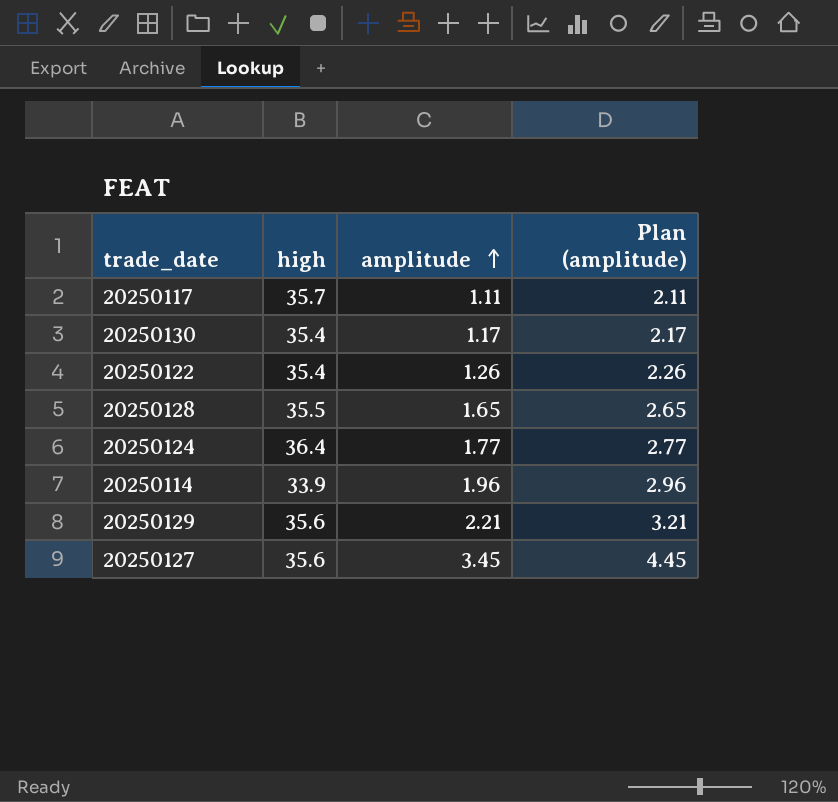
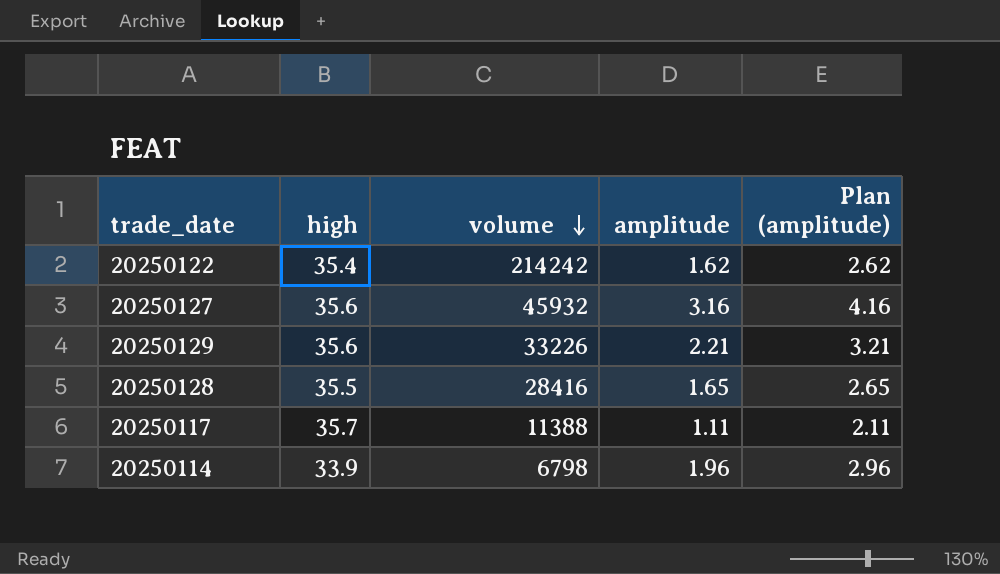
row order: amplitude ascending -> volume descending
column volume | position: none -> 3
row 20250130: 35.4 | 1.17 | 2.17 -> none
row 20250124: 36.4 | 1.77 | 2.77 -> none
20250122 | amplitude: 1.26 -> 1.62
20250122 | Plan (amplitude): 2.26 -> 2.62
20250127 | amplitude: 3.45 -> 3.16
20250127 | Plan (amplitude): 4.45 -> 4.16

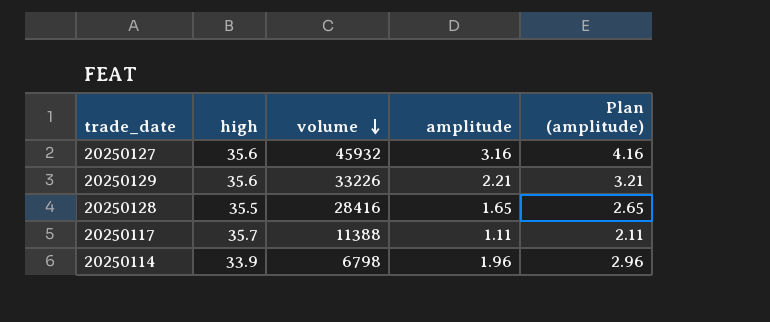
row 20250122: 35.4 | 214242 | 1.62 | 2.62 -> none

